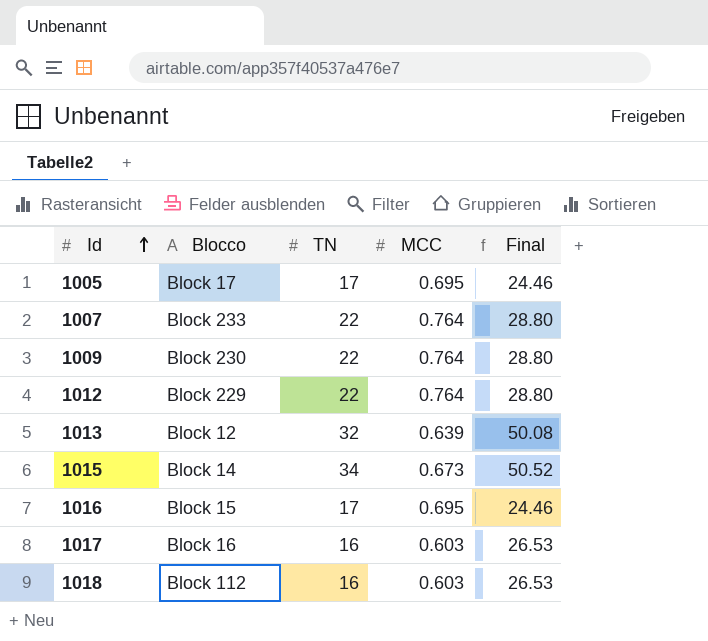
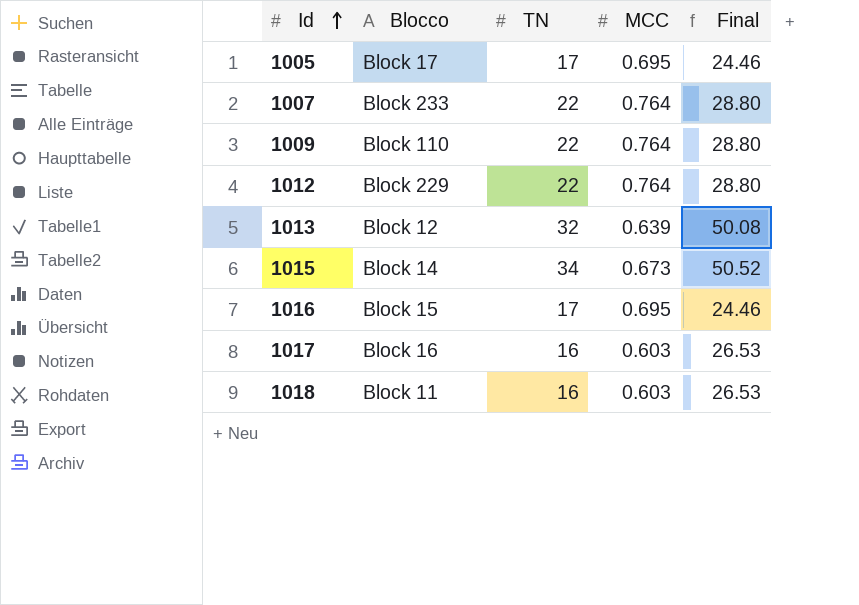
1009 | Blocco: Block 230 -> Block 110
1018 | Blocco: Block 112 -> Block 11

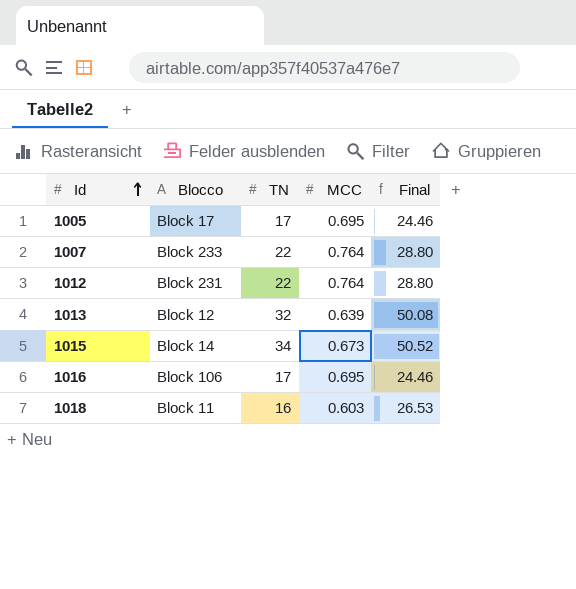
row 1009: Block 110 | 22 | 0.764 | 28.80 -> none
row 1017: Block 16 | 16 | 0.603 | 26.53 -> none
1012 | Blocco: Block 229 -> Block 231
1016 | Blocco: Block 15 -> Block 106

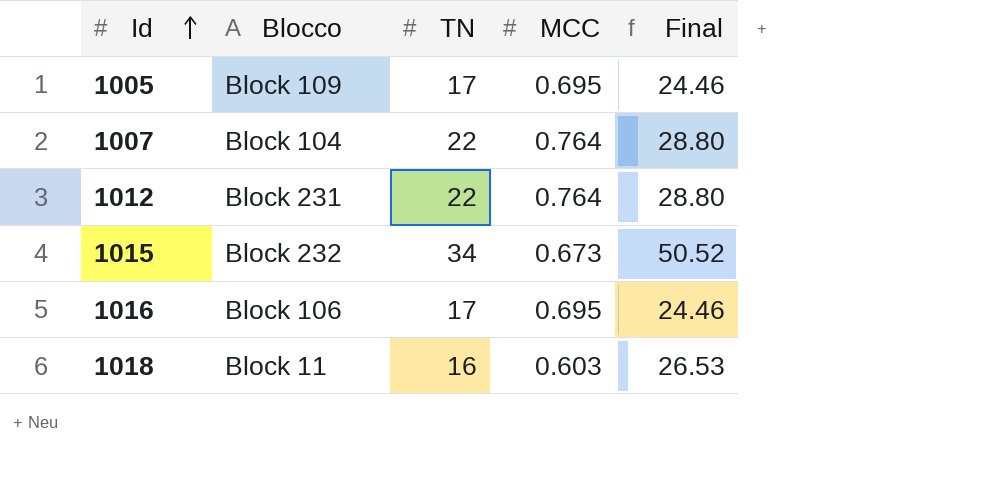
row 1013: Block 12 | 32 | 0.639 | 50.08 -> none
1005 | Blocco: Block 17 -> Block 109
1007 | Blocco: Block 233 -> Block 104
1015 | Blocco: Block 14 -> Block 232

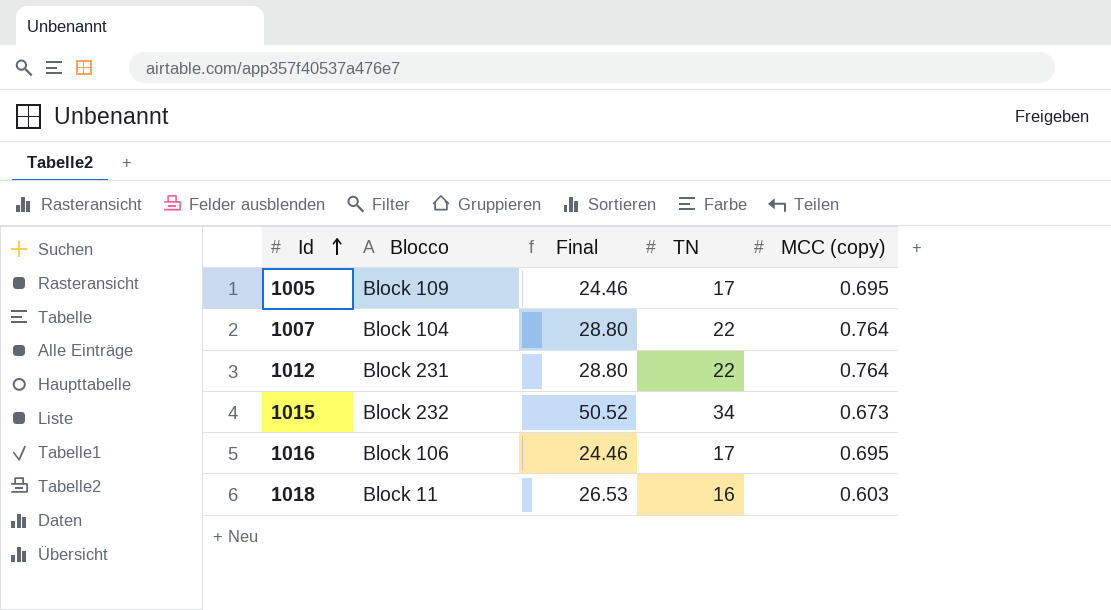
column Final | position: 5 -> 3
column name: MCC -> MCC (copy)

